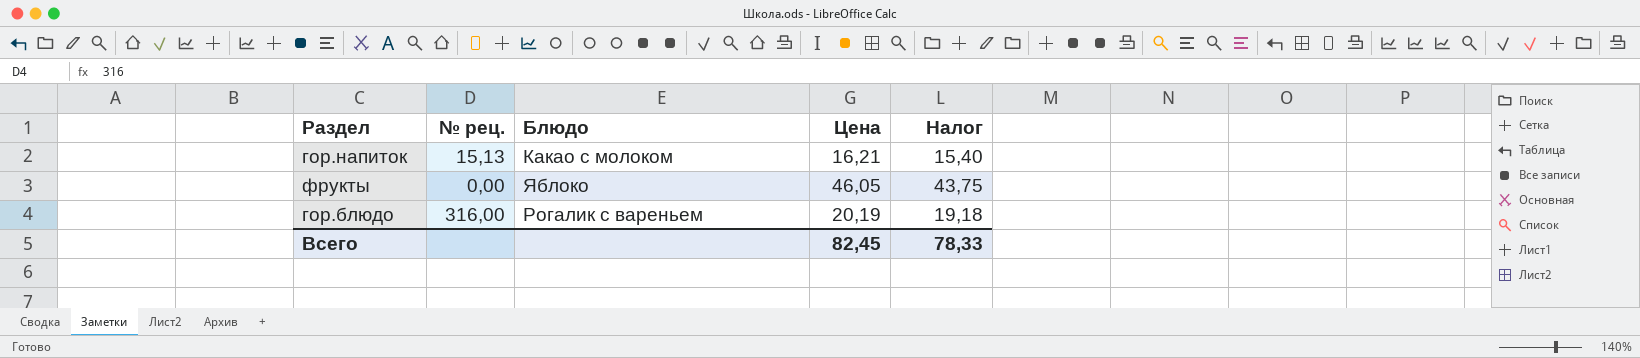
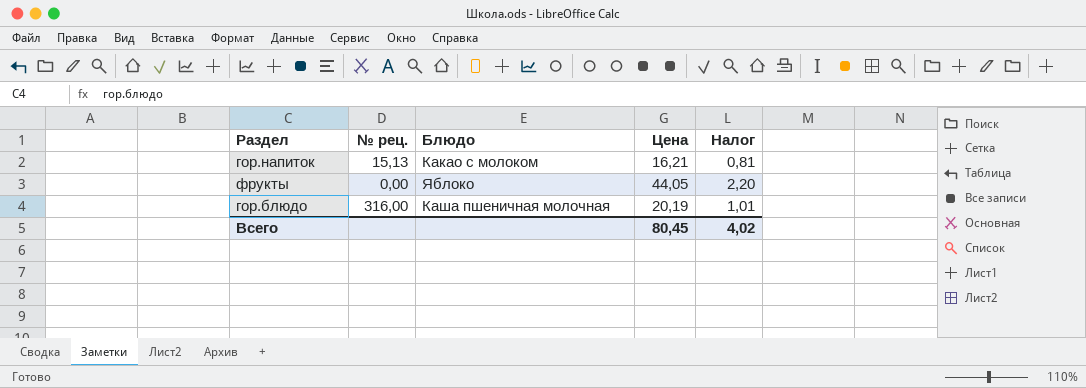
column Налог | formula: [Цена] * 0,95 -> [Цена] * 0,05
фрукты | Цена: 46,05 -> 44,05
гор.блюдо | Блюдо: Рогалик с вареньем -> Каша пшеничная молочная
Всего | Цена: 82,45 -> 80,45
Всего | Налог: 78,33 -> 4,02

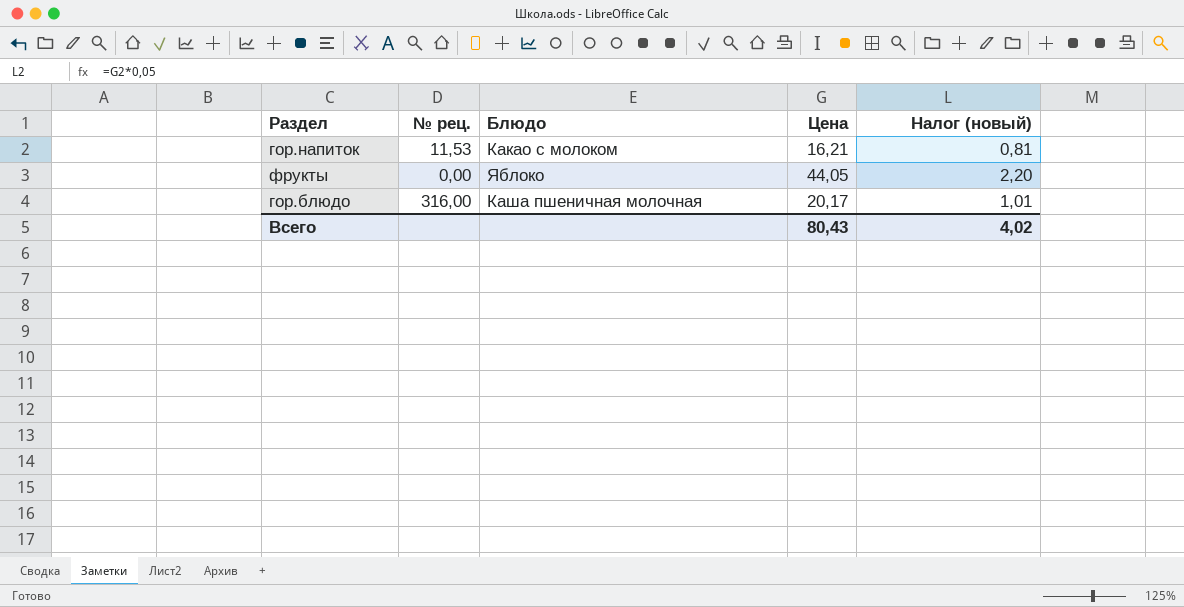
column name: Налог -> Налог (новый)
гор.напиток | № рец.: 15,13 -> 11,53
гор.блюдо | Цена: 20,19 -> 20,17
Всего | Цена: 80,45 -> 80,43

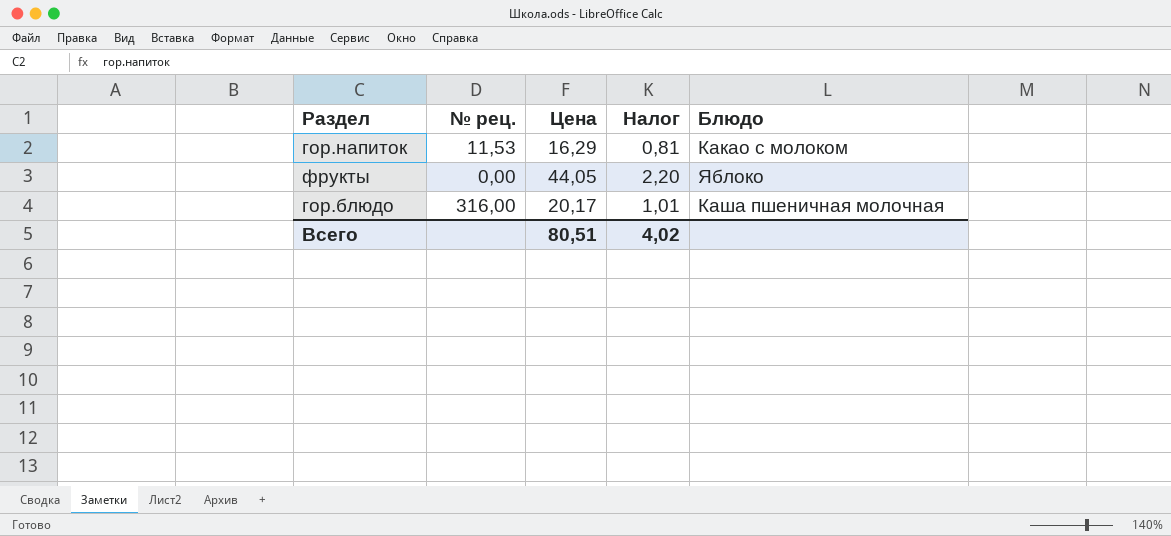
column name: Налог (новый) -> Налог
column Блюдо | position: 3 -> 5
гор.напиток | Цена: 16,21 -> 16,29
Всего | Цена: 80,43 -> 80,51

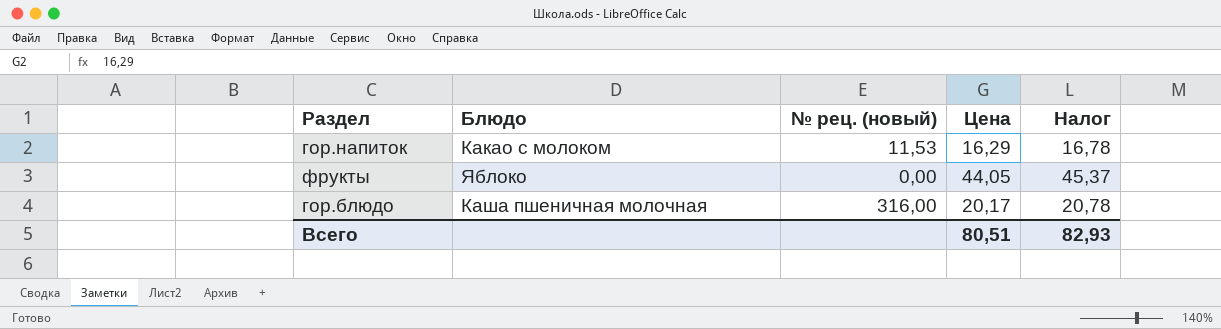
column Блюдо | position: 5 -> 2
column name: № рец. -> № рец. (новый)
column Налог | formula: [Цена] * 0,05 -> [Цена] * 1,03
Всего | Налог: 4,02 -> 82,93

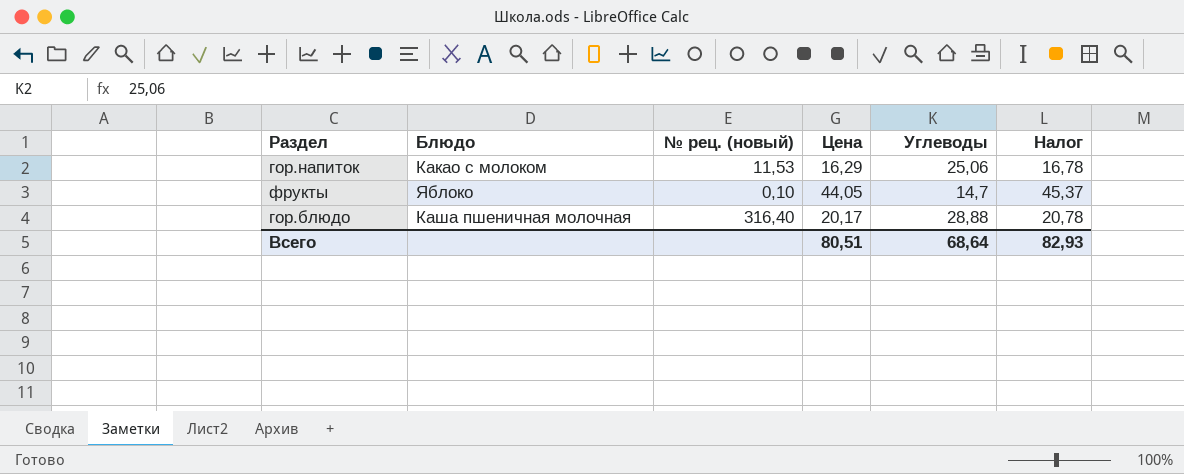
column Углеводы | position: none -> 5
фрукты | № рец. (новый): 0,00 -> 0,10
гор.блюдо | № рец. (новый): 316,00 -> 316,40

